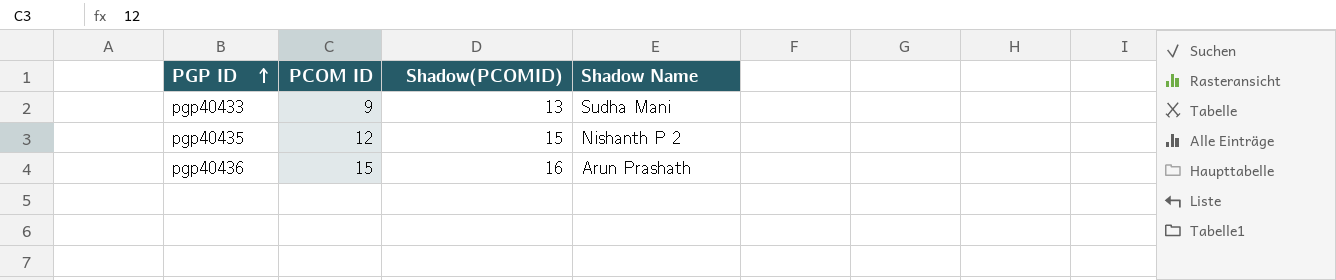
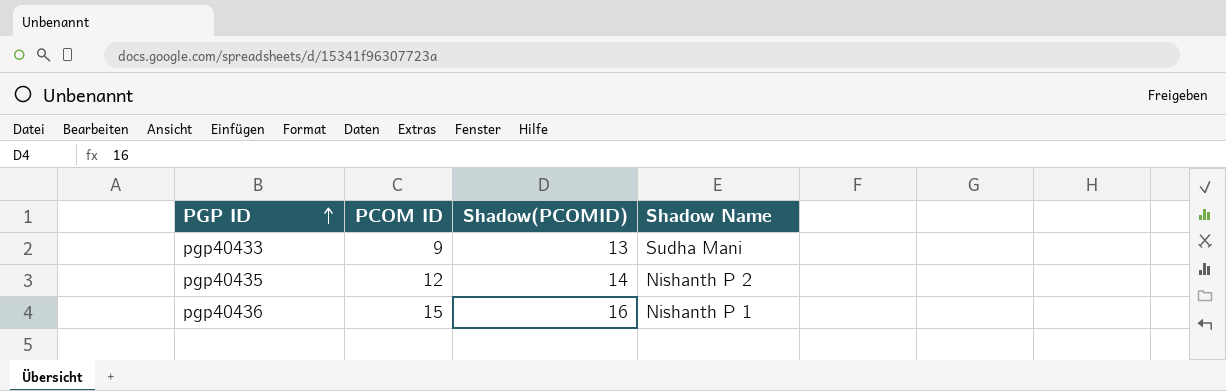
pgp40435 | Shadow(PCOMID): 15 -> 14
pgp40436 | Shadow Name: Arun Prashath -> Nishanth P 1

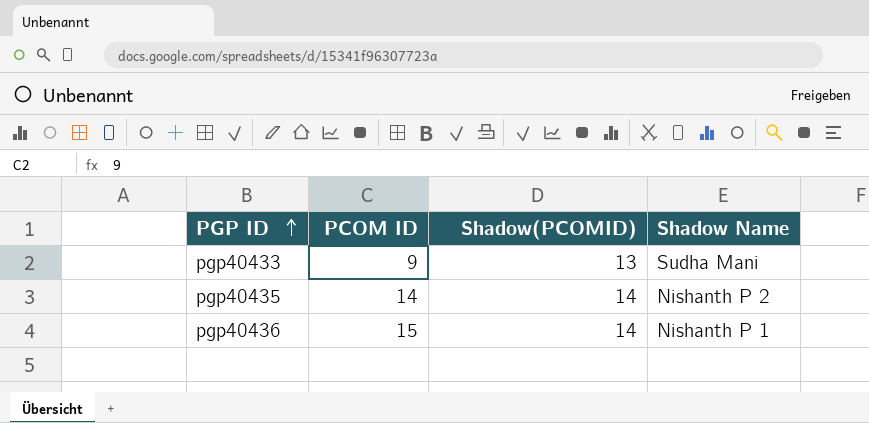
pgp40435 | PCOM ID: 12 -> 14
pgp40436 | Shadow(PCOMID): 16 -> 14

